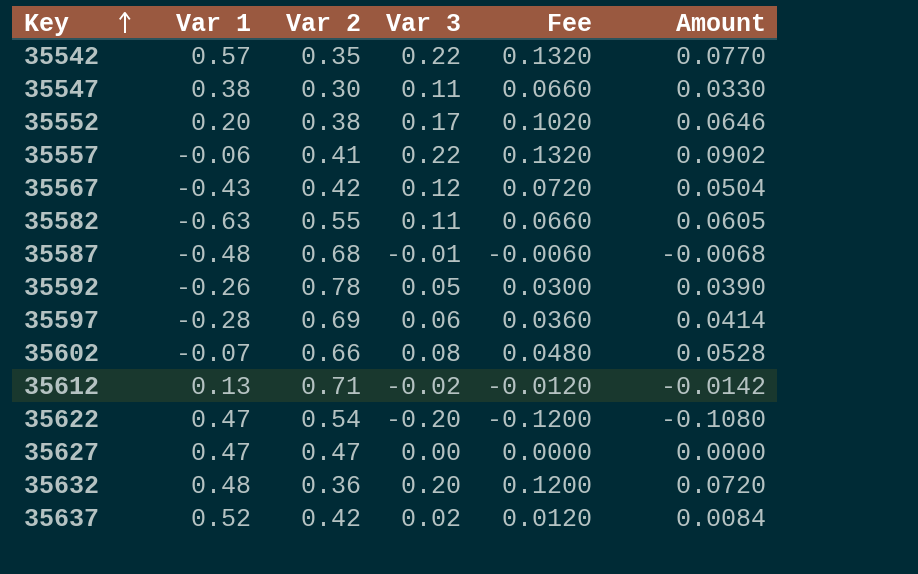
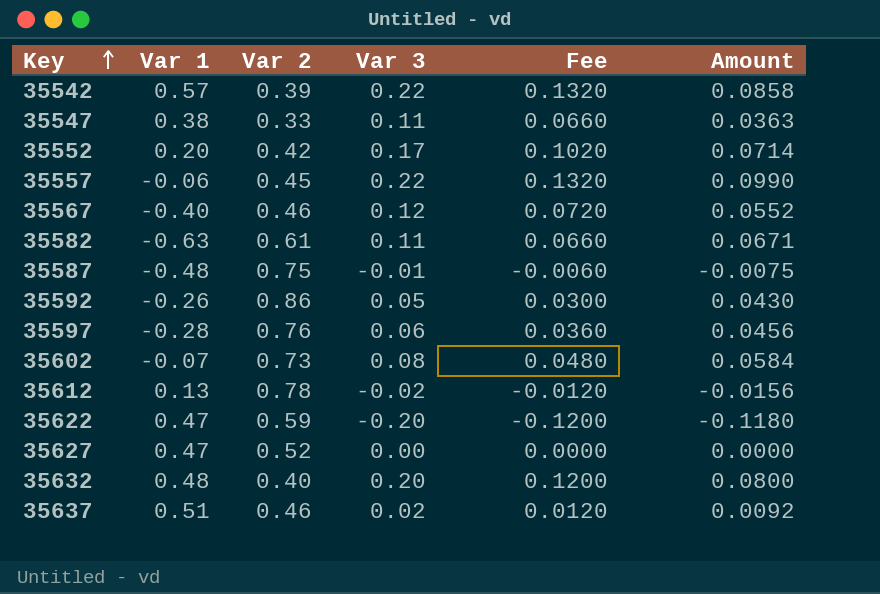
35542 | Var 2: 0.35 -> 0.39
35542 | Amount: 0.0770 -> 0.0858
35547 | Var 2: 0.30 -> 0.33
35547 | Amount: 0.0330 -> 0.0363
35552 | Var 2: 0.38 -> 0.42
35552 | Amount: 0.0646 -> 0.0714
35557 | Var 2: 0.41 -> 0.45
35557 | Amount: 0.0902 -> 0.0990
35567 | Var 1: -0.43 -> -0.40
35567 | Var 2: 0.42 -> 0.46
35567 | Amount: 0.0504 -> 0.0552
35582 | Var 2: 0.55 -> 0.61
35582 | Amount: 0.0605 -> 0.0671
35587 | Var 2: 0.68 -> 0.75
35587 | Amount: -0.0068 -> -0.0075
35592 | Var 2: 0.78 -> 0.86
35592 | Amount: 0.0390 -> 0.0430
35597 | Var 2: 0.69 -> 0.76
35597 | Amount: 0.0414 -> 0.0456
35602 | Var 2: 0.66 -> 0.73
35602 | Amount: 0.0528 -> 0.0584
35612 | Var 2: 0.71 -> 0.78
35612 | Amount: -0.0142 -> -0.0156
35622 | Var 2: 0.54 -> 0.59
35622 | Amount: -0.1080 -> -0.1180
35627 | Var 2: 0.47 -> 0.52
35632 | Var 2: 0.36 -> 0.40
35632 | Amount: 0.0720 -> 0.0800
35637 | Var 1: 0.52 -> 0.51
35637 | Var 2: 0.42 -> 0.46
35637 | Amount: 0.0084 -> 0.0092

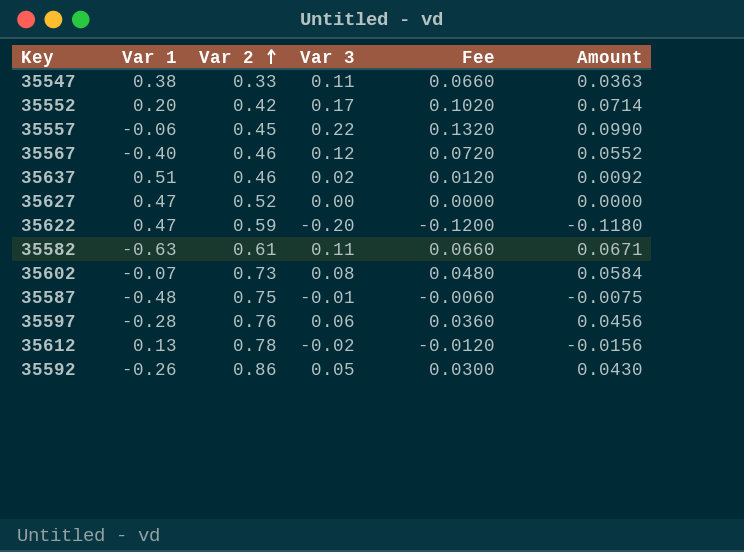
row order: Key ascending -> Var 2 ascending
row 35542: 0.57 | 0.39 | 0.22 | 0.1320 | 0.0858 -> none
row 35632: 0.48 | 0.40 | 0.20 | 0.1200 | 0.0800 -> none

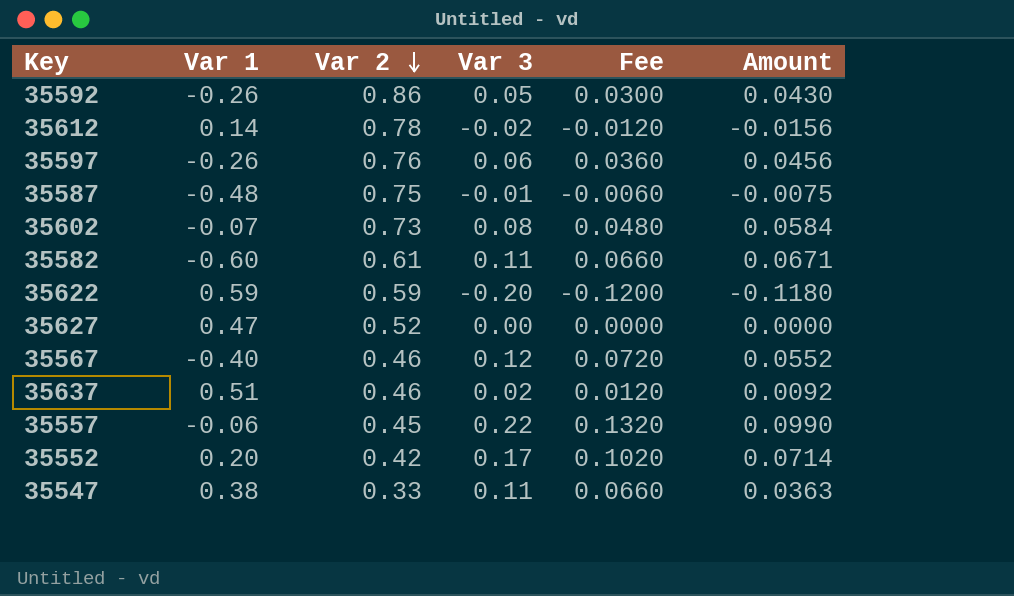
row order: Var 2 ascending -> Var 2 descending
35612 | Var 1: 0.13 -> 0.14
35597 | Var 1: -0.28 -> -0.26
35582 | Var 1: -0.63 -> -0.60
35622 | Var 1: 0.47 -> 0.59

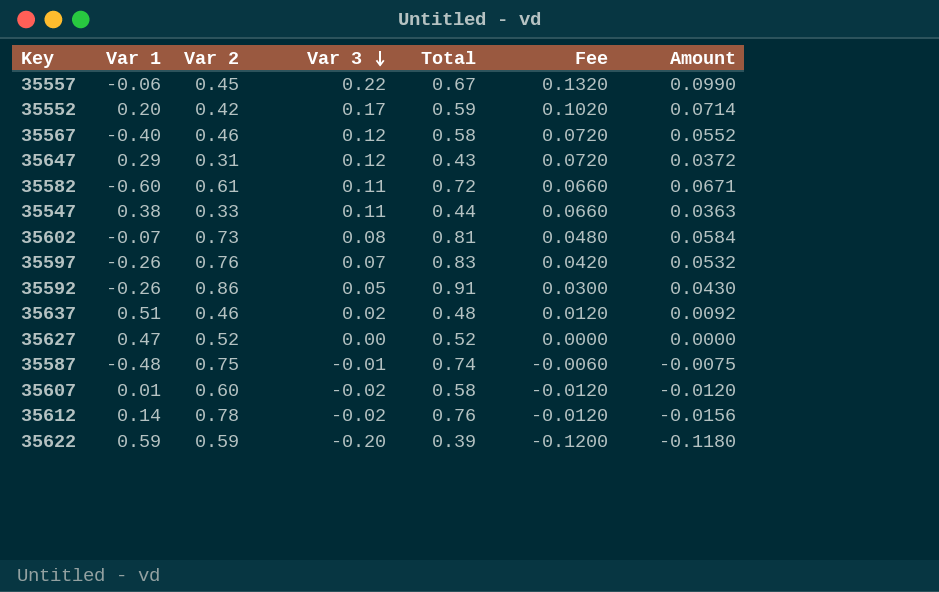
row order: Var 2 descending -> Var 3 descending
column Total | formula: none -> [Var 2] + [Var 3]
row 35647: none -> 0.29 | 0.31 | 0.12 | 0.43 | 0.0720 | 0.0372
35597 | Var 3: 0.06 -> 0.07
35597 | Fee: 0.0360 -> 0.0420
35597 | Amount: 0.0456 -> 0.0532
row 35607: none -> 0.01 | 0.60 | -0.02 | 0.58 | -0.0120 | -0.0120

